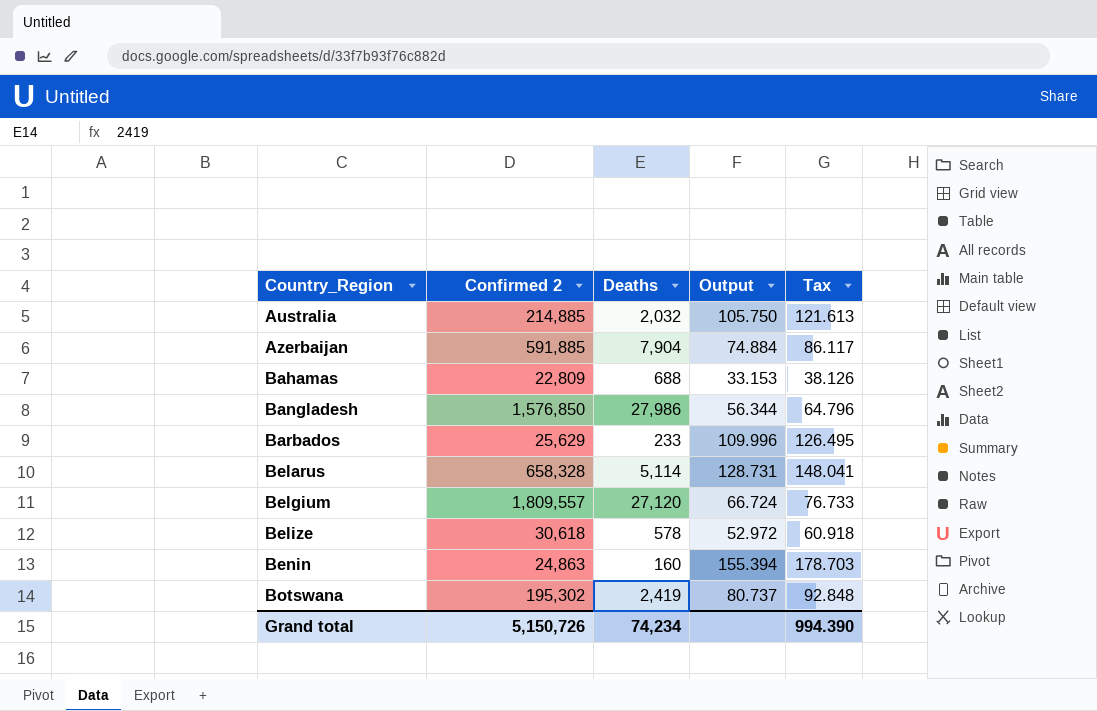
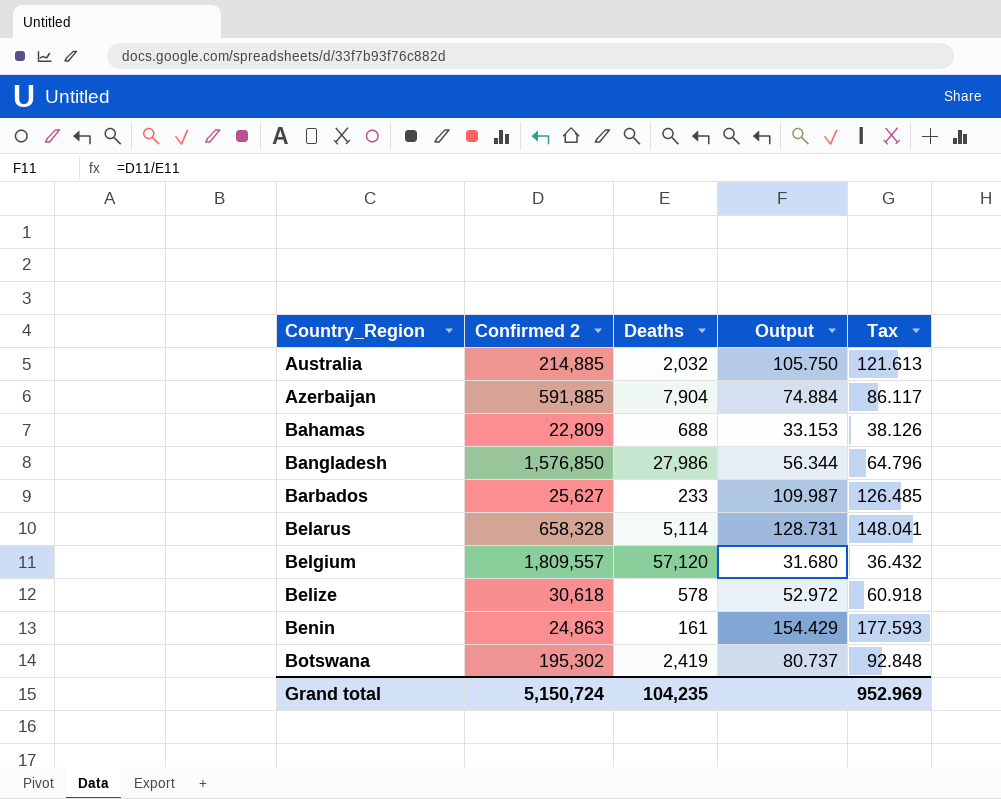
Barbados | Confirmed 2: 25,629 -> 25,627
Barbados | Output: 109.996 -> 109.987
Barbados | Tax: 126.495 -> 126.485
Belgium | Deaths: 27,120 -> 57,120
Belgium | Output: 66.724 -> 31.680
Belgium | Tax: 76.733 -> 36.432
Benin | Deaths: 160 -> 161
Benin | Output: 155.394 -> 154.429
Benin | Tax: 178.703 -> 177.593
Grand total | Confirmed 2: 5,150,726 -> 5,150,724
Grand total | Deaths: 74,234 -> 104,235
Grand total | Tax: 994.390 -> 952.969

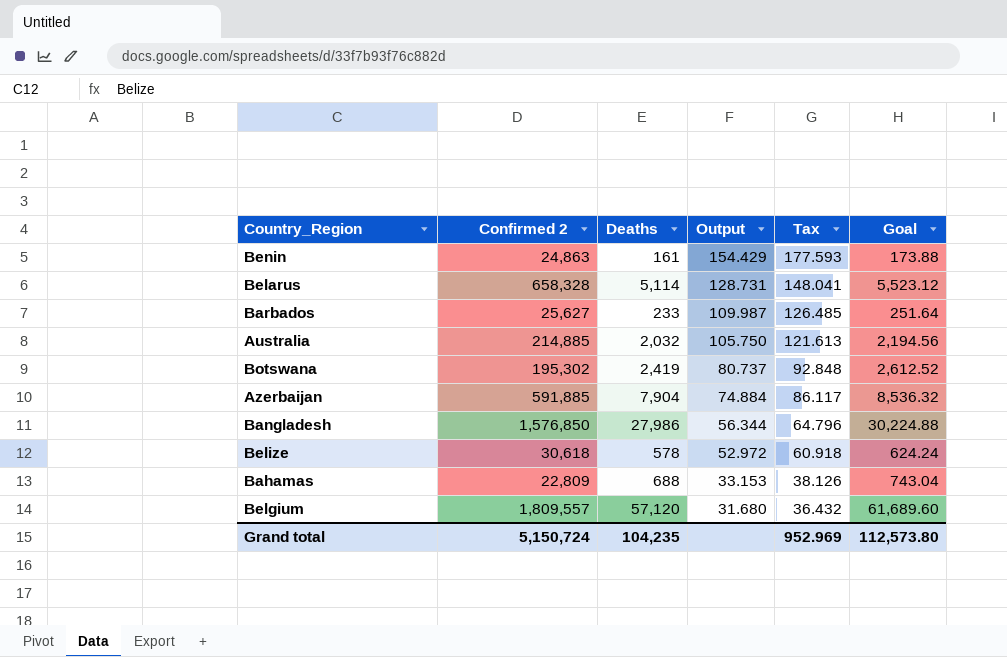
row order: Country_Region ascending -> Output descending
column Goal | formula: none -> [Deaths] * 1.08

